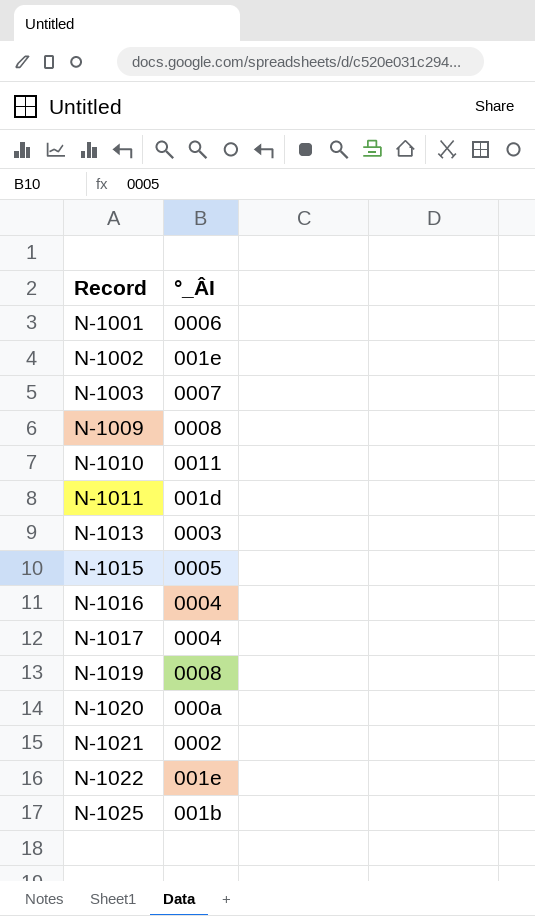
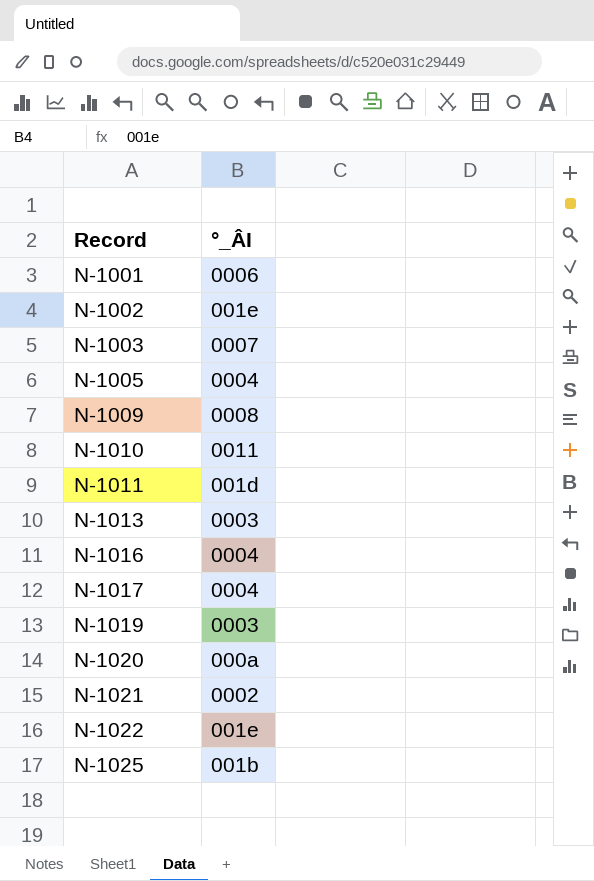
row N-1015: 0005 -> none
row N-1005: none -> 0004
N-1019 | °_ÂI: 0008 -> 0003

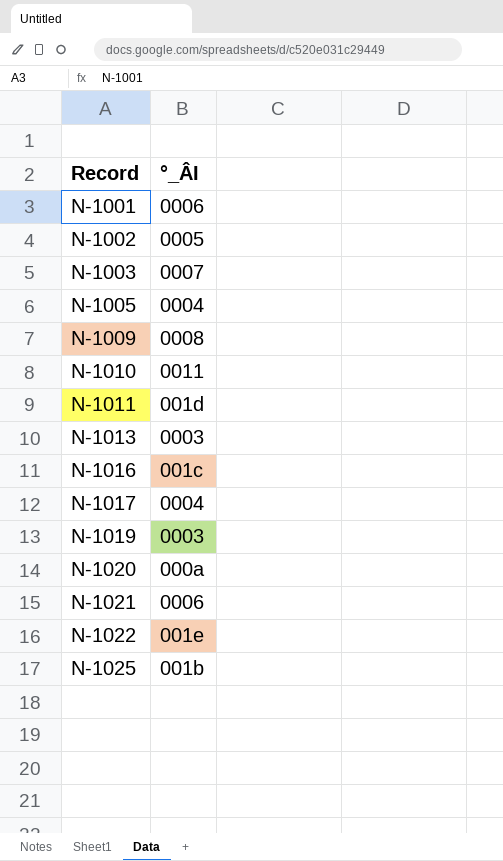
N-1002 | °_ÂI: 001e -> 0005
N-1016 | °_ÂI: 0004 -> 001c
N-1021 | °_ÂI: 0002 -> 0006

